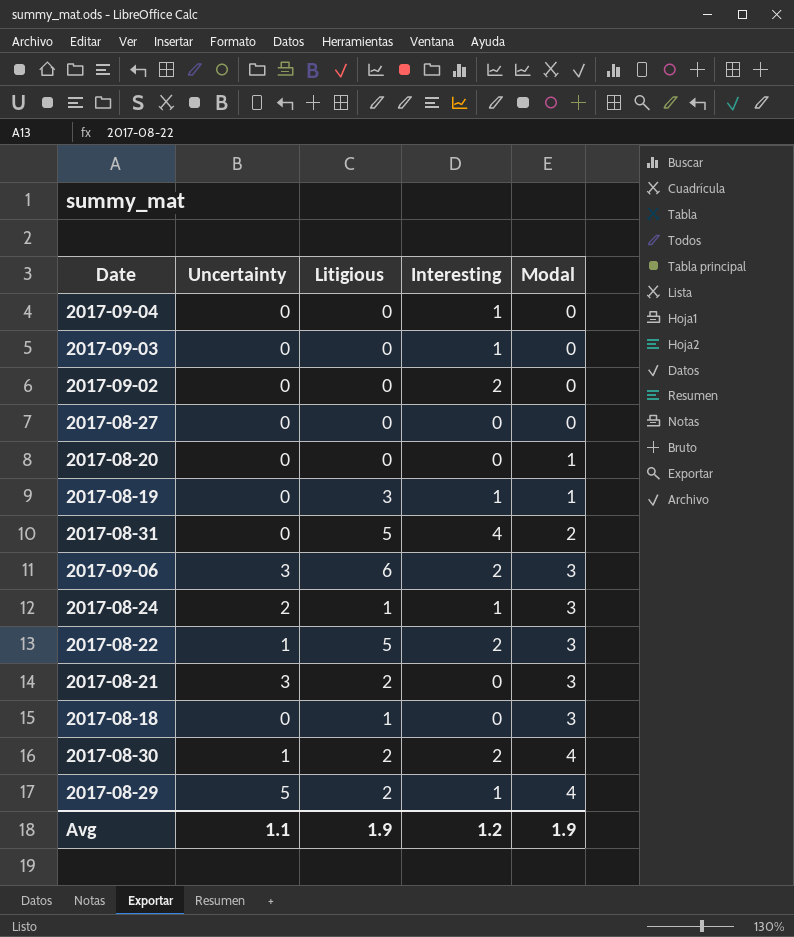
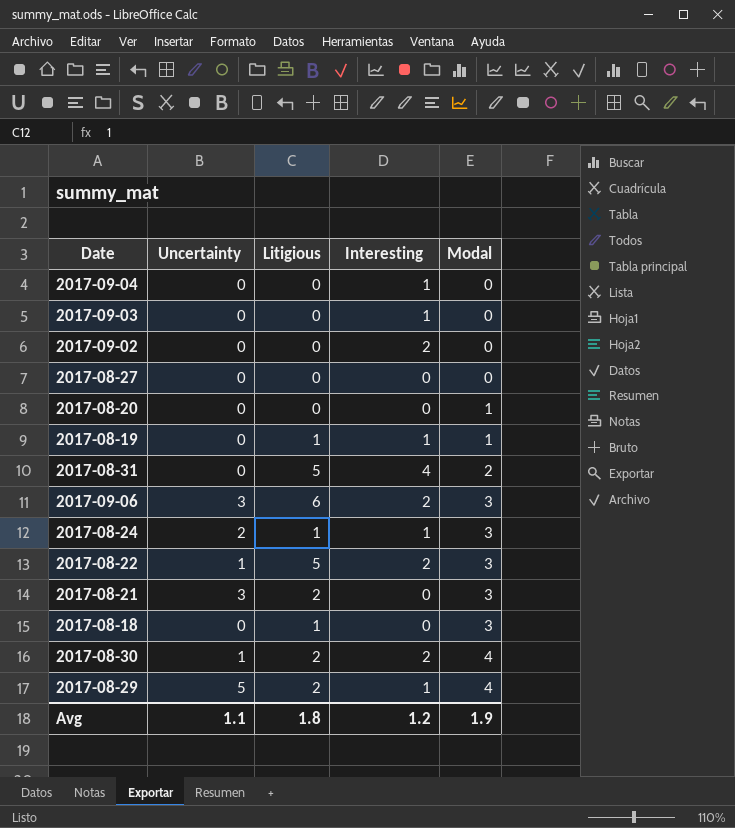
2017-08-19 | Litigious: 3 -> 1
Avg | Litigious: 1.9 -> 1.8

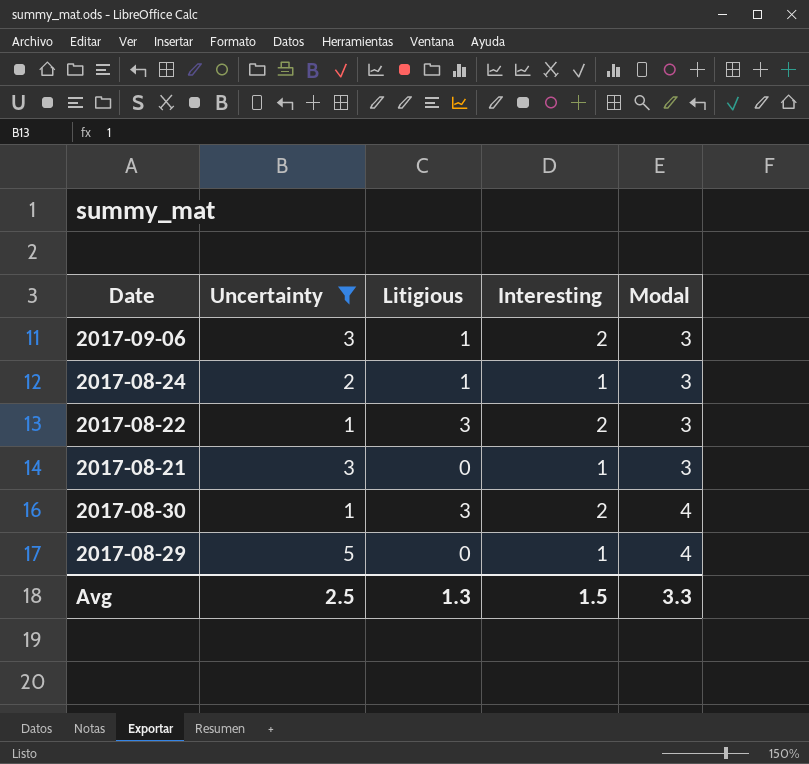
filter: none -> Uncertainty != 0
2017-09-06 | Litigious: 6 -> 1
2017-08-22 | Litigious: 5 -> 3
2017-08-21 | Litigious: 2 -> 0
2017-08-21 | Interesting: 0 -> 1
2017-08-30 | Litigious: 2 -> 3
2017-08-29 | Litigious: 2 -> 0
Avg | Uncertainty: 1.1 -> 2.5
Avg | Litigious: 1.8 -> 1.3
Avg | Interesting: 1.2 -> 1.5
Avg | Modal: 1.9 -> 3.3

